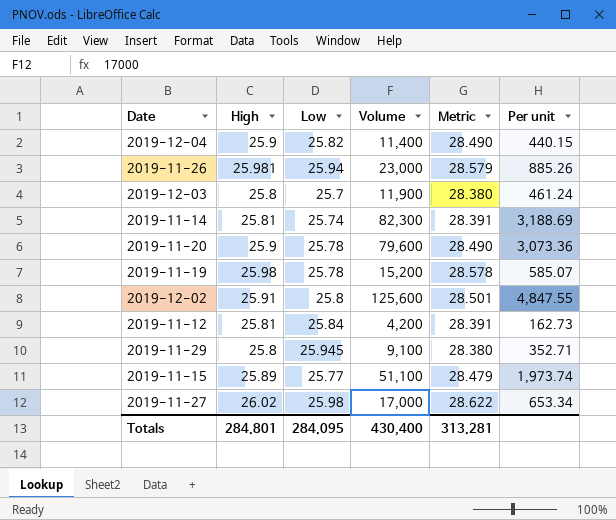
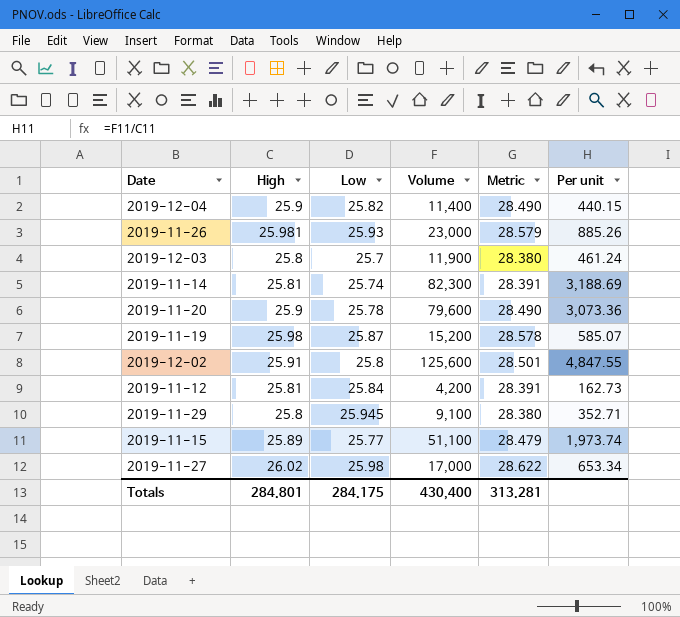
2019-11-26 | Low: 25.94 -> 25.93
2019-11-19 | Low: 25.78 -> 25.87
Totals | Low: 284.095 -> 284.175

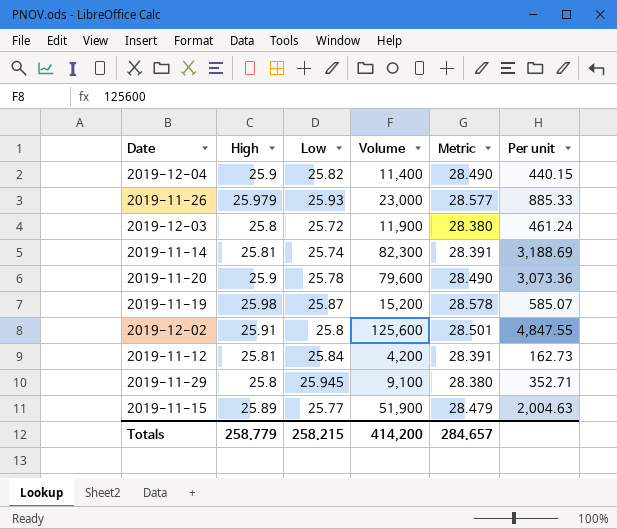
row 2019-11-27: 26.02 | 25.98 | 17,000 | 28.622 | 653.34 -> none
2019-11-26 | High: 25.981 -> 25.979
2019-11-26 | Metric: 28.579 -> 28.577
2019-11-26 | Per unit: 885.26 -> 885.33
2019-12-03 | Low: 25.7 -> 25.72
2019-11-15 | Volume: 51,100 -> 51,900
2019-11-15 | Per unit: 1,973.74 -> 2,004.63
Totals | High: 284.801 -> 258.779
Totals | Low: 284.175 -> 258.215
Totals | Volume: 430,400 -> 414,200
Totals | Metric: 313.281 -> 284.657

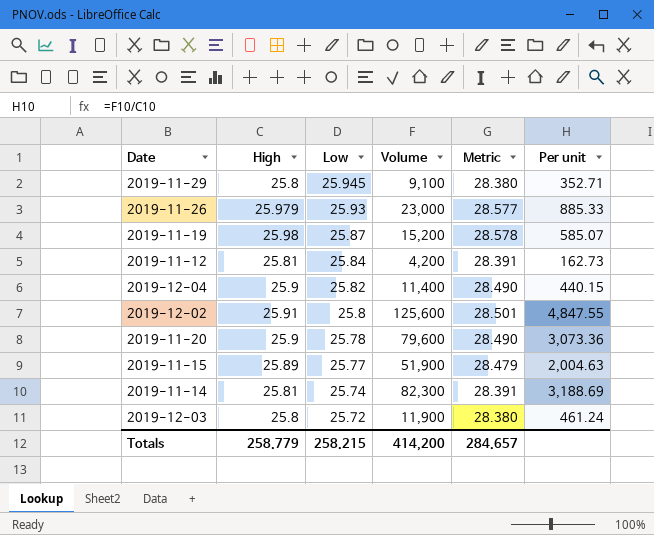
row order: none -> Low descending

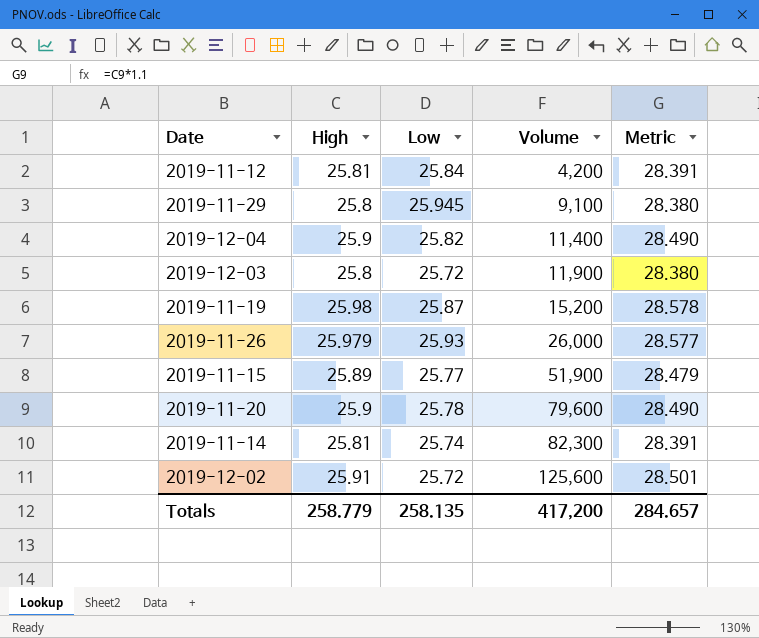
row order: Low descending -> Volume ascending
column Per unit | formula: [Volume] / [High] -> none
2019-11-26 | Volume: 23,000 -> 26,000
2019-12-02 | Low: 25.8 -> 25.72
Totals | Low: 258.215 -> 258.135
Totals | Volume: 414,200 -> 417,200

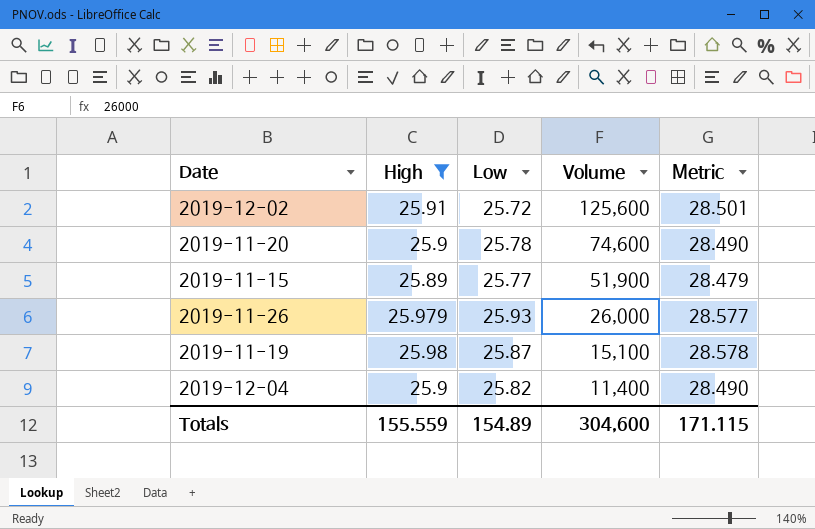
filter: none -> High >= 25.89
row order: Volume ascending -> Volume descending
2019-11-20 | Volume: 79,600 -> 74,600
2019-11-19 | Volume: 15,200 -> 15,100
Totals | High: 258.779 -> 155.559
Totals | Low: 258.135 -> 154.89
Totals | Volume: 417,200 -> 304,600
Totals | Metric: 284.657 -> 171.115

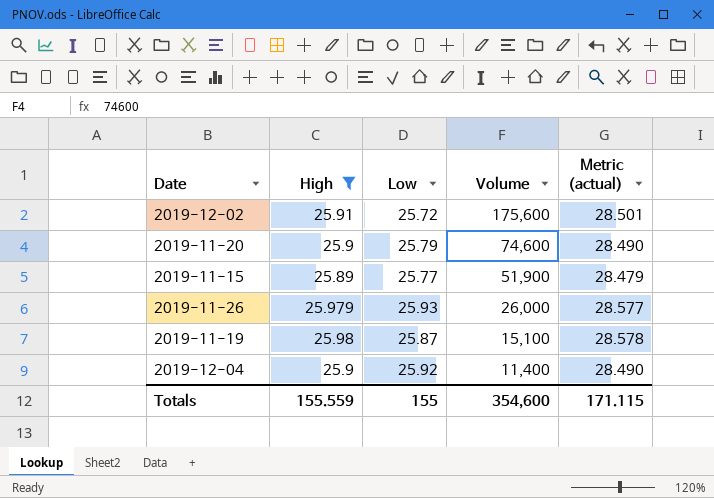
column name: Metric -> Metric (actual)
2019-12-02 | Volume: 125,600 -> 175,600
2019-11-20 | Low: 25.78 -> 25.79
2019-12-04 | Low: 25.82 -> 25.92
Totals | Low: 154.89 -> 155
Totals | Volume: 304,600 -> 354,600

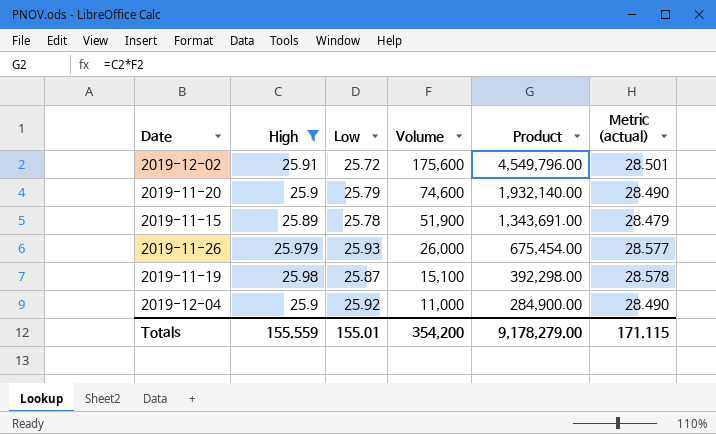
column Product | formula: none -> [High] * [Volume]
2019-11-15 | Low: 25.77 -> 25.78
2019-12-04 | Volume: 11,400 -> 11,000
Totals | Low: 155 -> 155.01
Totals | Volume: 354,600 -> 354,200

